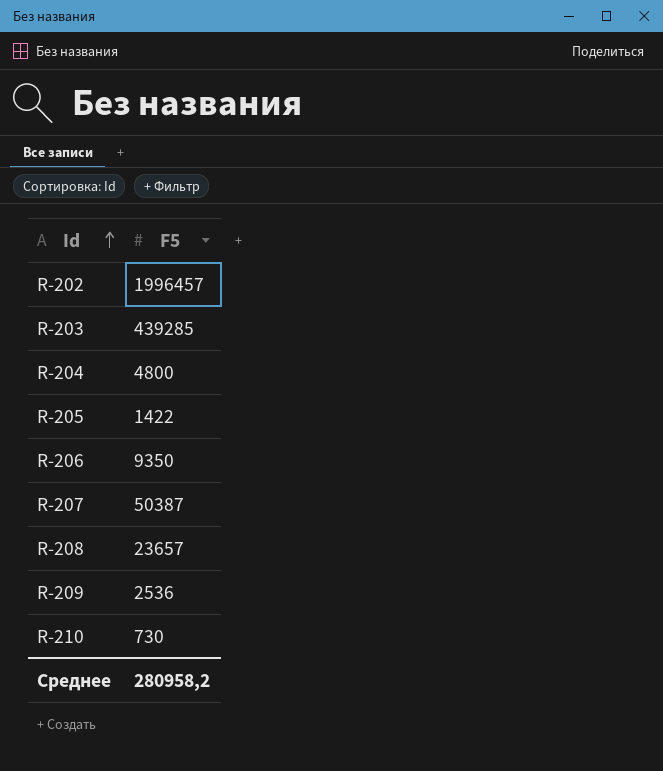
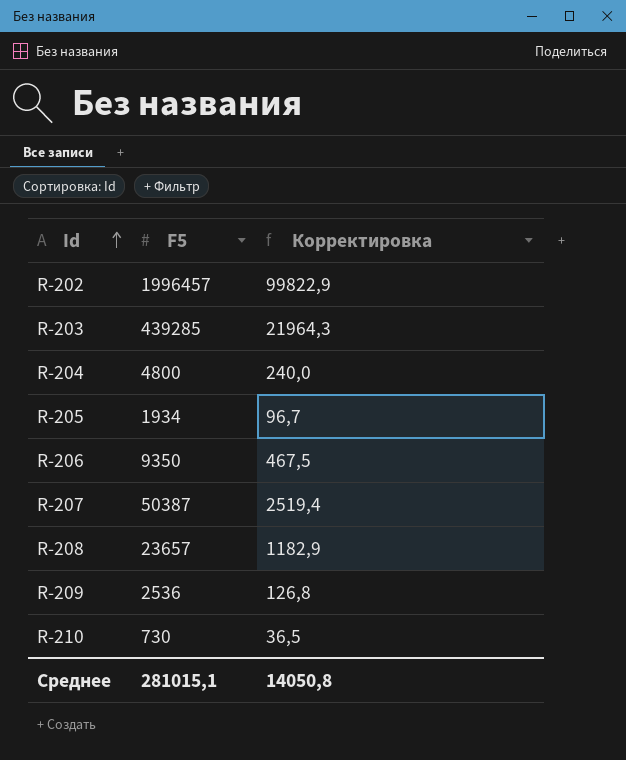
column Корректировка | formula: none -> [F5] * 0,05
R-205 | F5: 1422 -> 1934
Среднее | F5: 280958,2 -> 281015,1

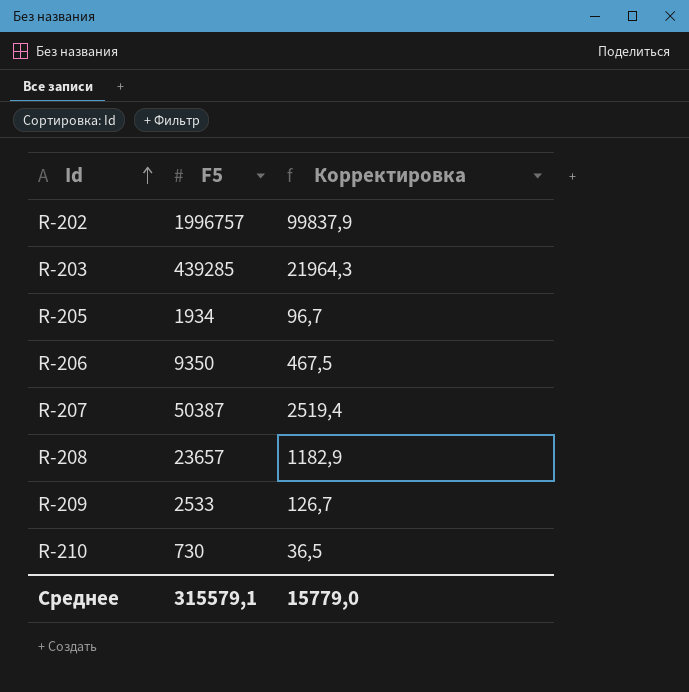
row R-204: 4800 | 240,0 -> none
R-202 | F5: 1996457 -> 1996757
R-202 | Корректировка: 99822,9 -> 99837,9
R-209 | F5: 2536 -> 2533
R-209 | Корректировка: 126,8 -> 126,7
Среднее | F5: 281015,1 -> 315579,1
Среднее | Корректировка: 14050,8 -> 15779,0

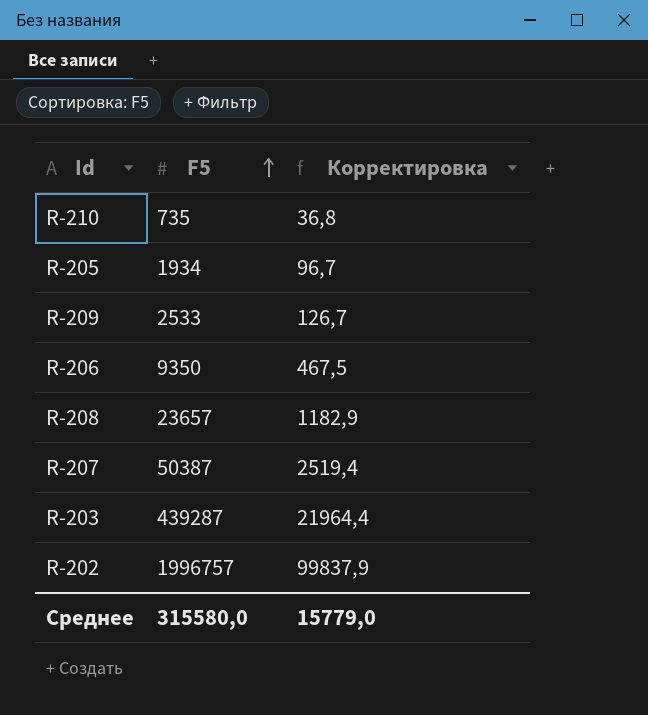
row order: Id ascending -> F5 ascending
R-210 | F5: 730 -> 735
R-210 | Корректировка: 36,5 -> 36,8
R-203 | F5: 439285 -> 439287
R-203 | Корректировка: 21964,3 -> 21964,4
Среднее | F5: 315579,1 -> 315580,0

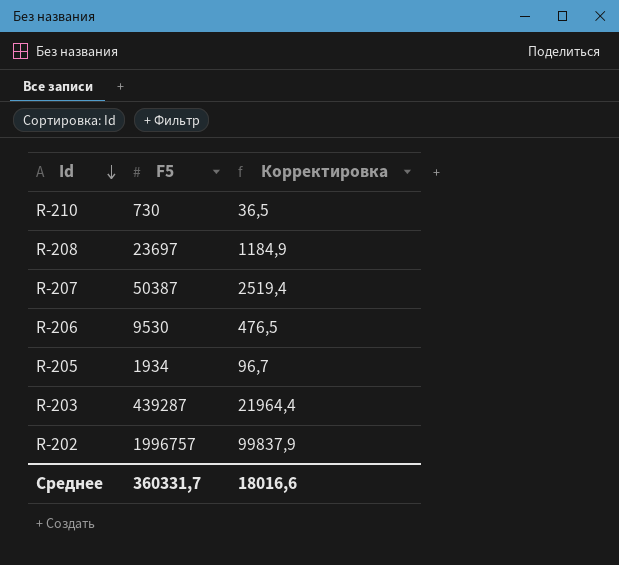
row order: F5 ascending -> Id descending
row R-209: 2533 | 126,7 -> none
R-210 | F5: 735 -> 730
R-210 | Корректировка: 36,8 -> 36,5
R-208 | F5: 23657 -> 23697
R-208 | Корректировка: 1182,9 -> 1184,9
R-206 | F5: 9350 -> 9530
R-206 | Корректировка: 467,5 -> 476,5
Среднее | F5: 315580,0 -> 360331,7
Среднее | Корректировка: 15779,0 -> 18016,6

